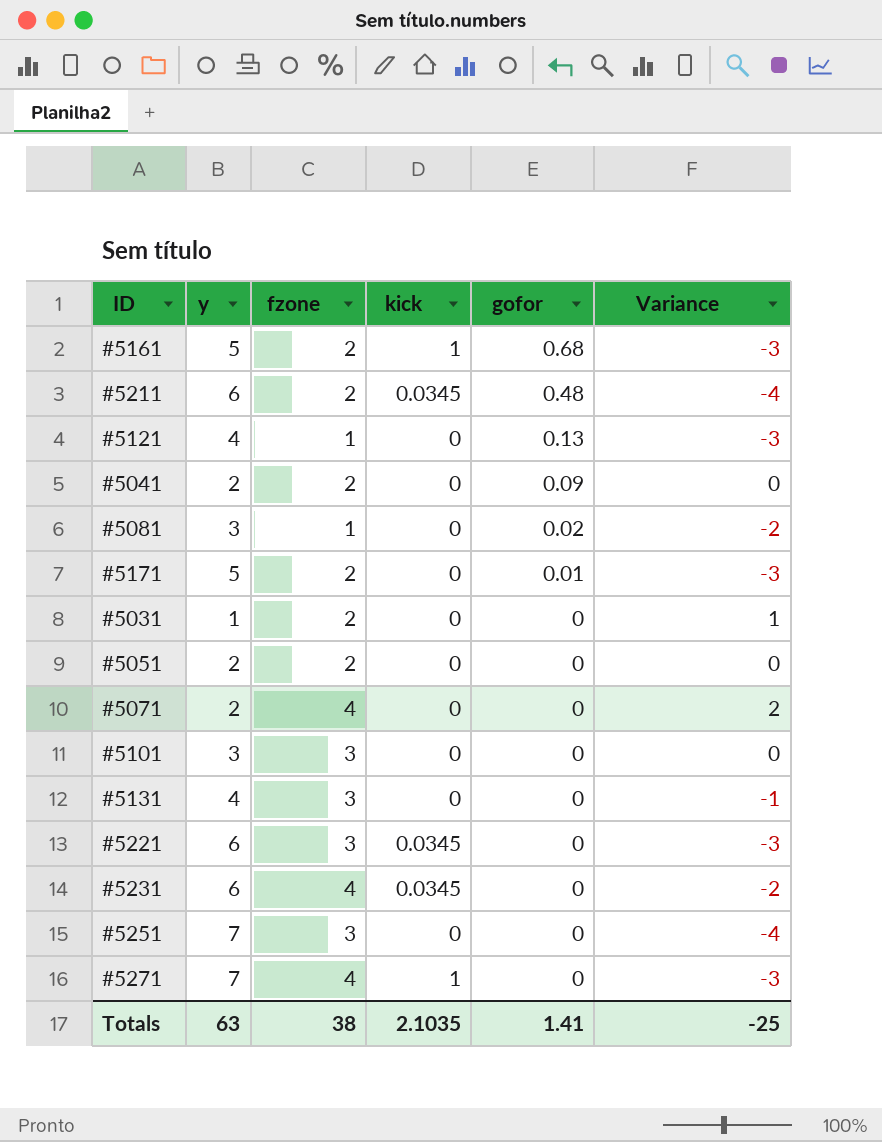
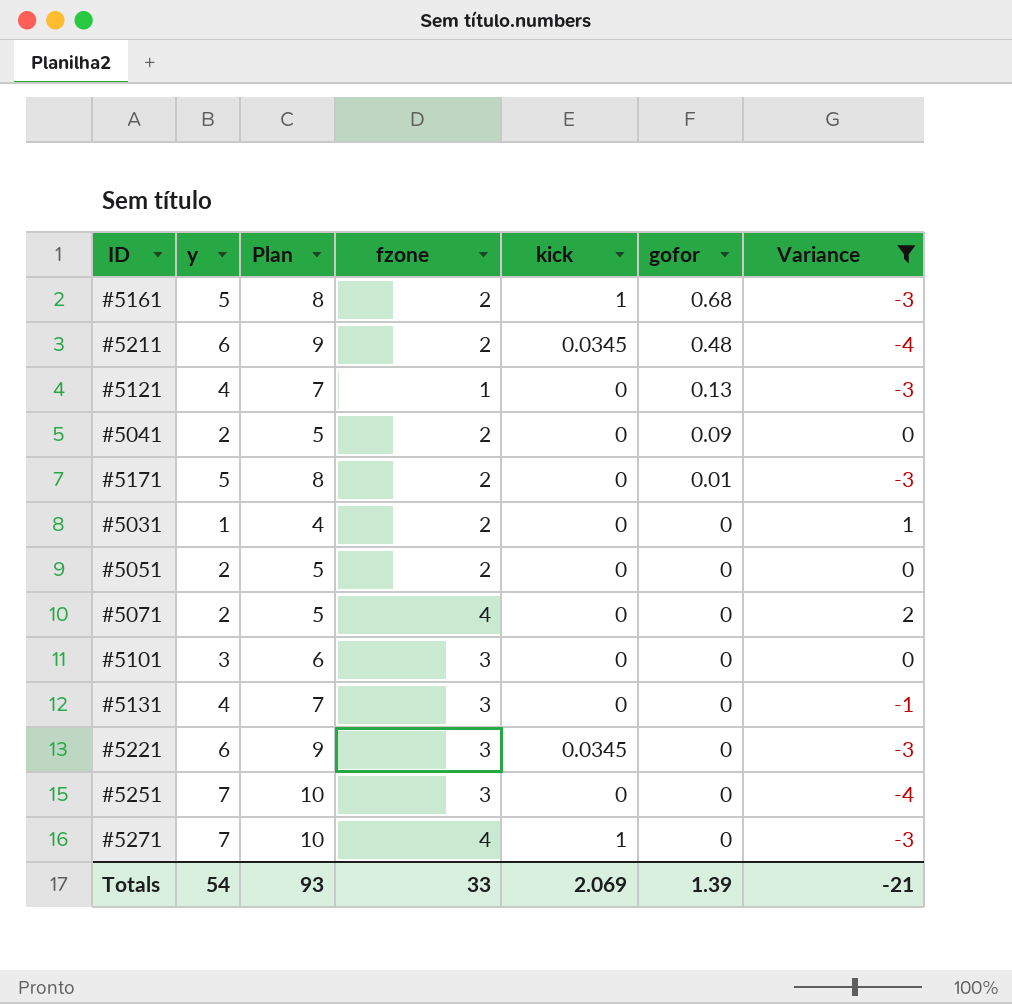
filter: none -> Variance != -2
column Plan | formula: none -> [y] + 3
Totals | y: 63 -> 54
Totals | fzone: 38 -> 33
Totals | kick: 2.1035 -> 2.069
Totals | gofor: 1.41 -> 1.39
Totals | Variance: -25 -> -21

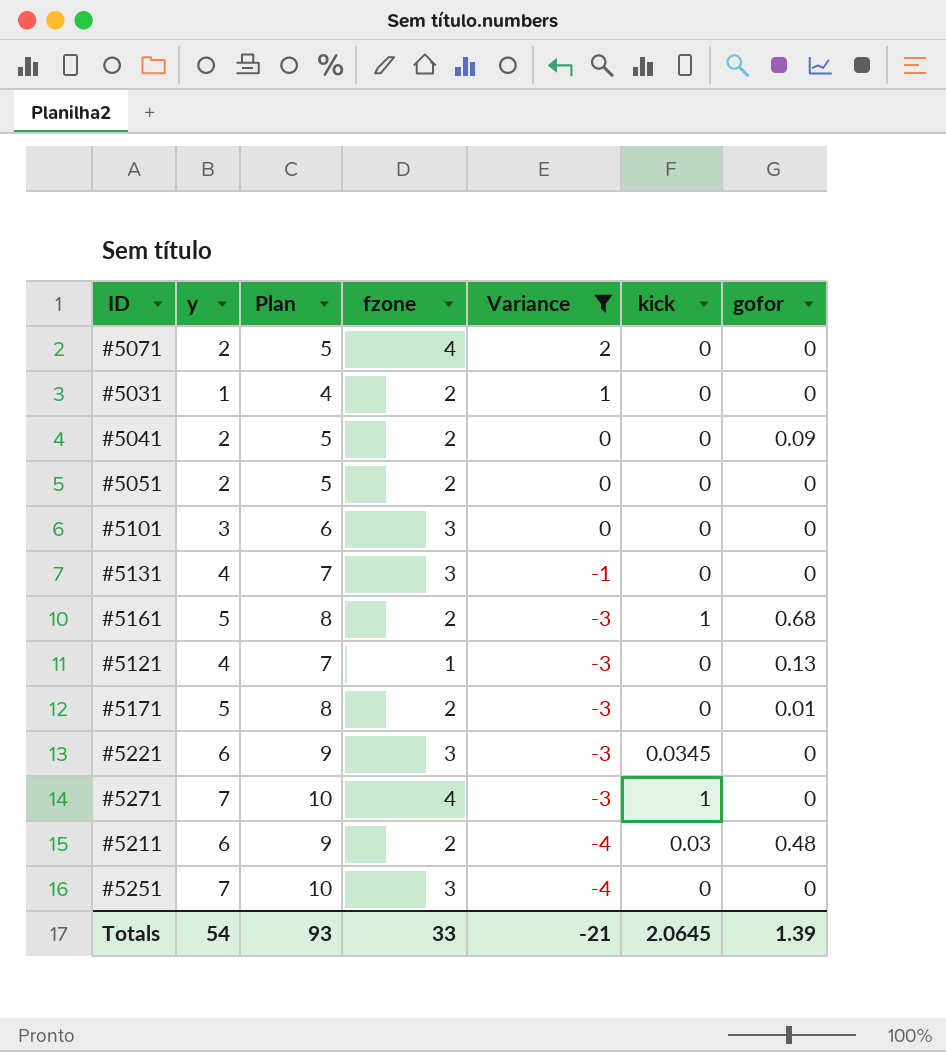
row order: gofor descending -> Variance descending
column Variance | position: 7 -> 5
#5211 | kick: 0.0345 -> 0.03
Totals | kick: 2.069 -> 2.0645

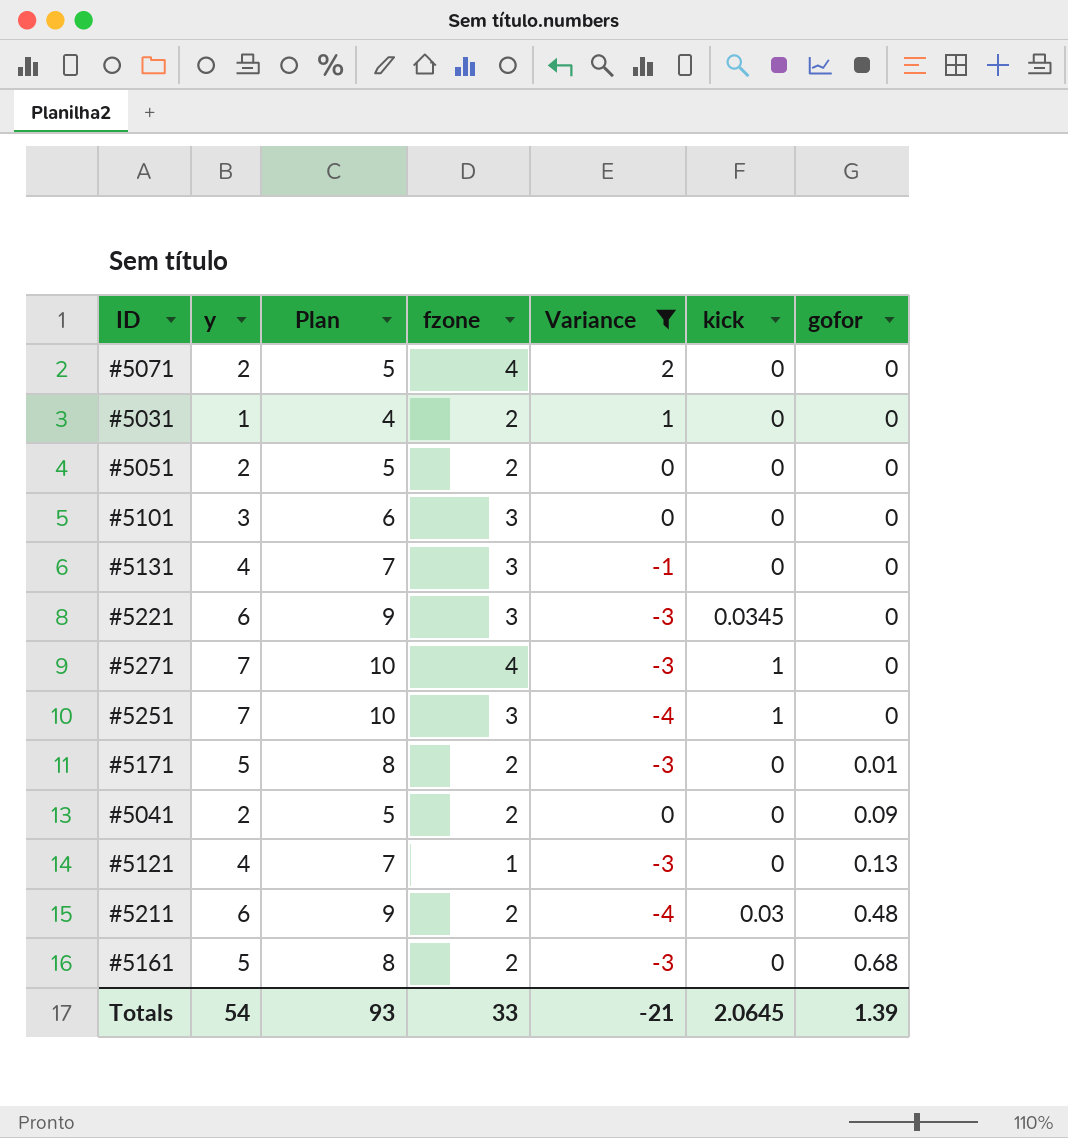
row order: Variance descending -> gofor ascending
#5251 | kick: 0 -> 1
#5161 | kick: 1 -> 0

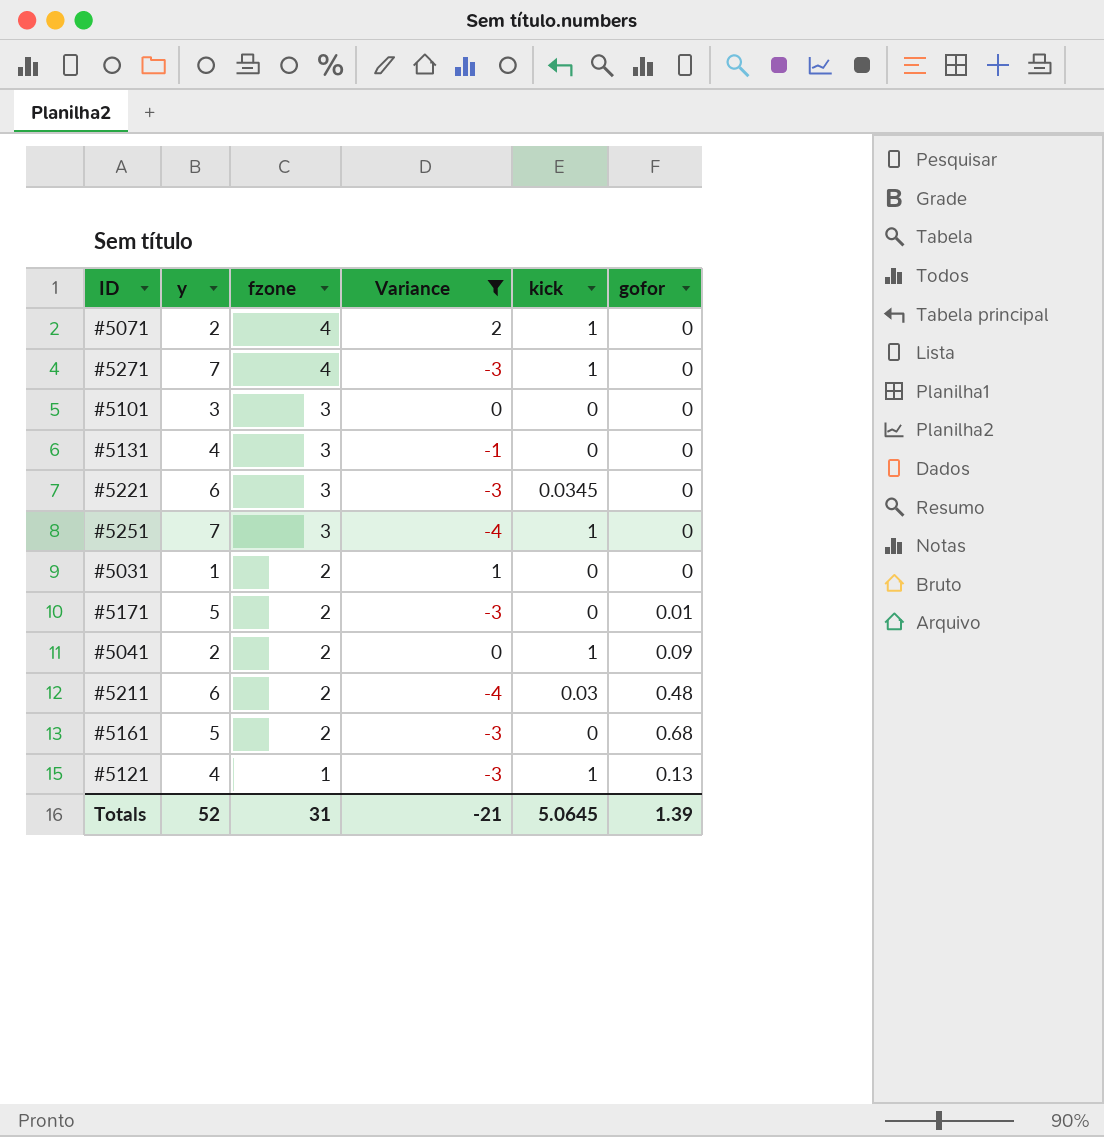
row order: gofor ascending -> fzone descending
column Plan | formula: [y] + 3 -> none
row #5051: 2 | 5 | 2 | 0 | 0 | 0 -> none
#5071 | kick: 0 -> 1
#5041 | kick: 0 -> 1
#5121 | kick: 0 -> 1
Totals | y: 54 -> 52
Totals | fzone: 33 -> 31
Totals | kick: 2.0645 -> 5.0645

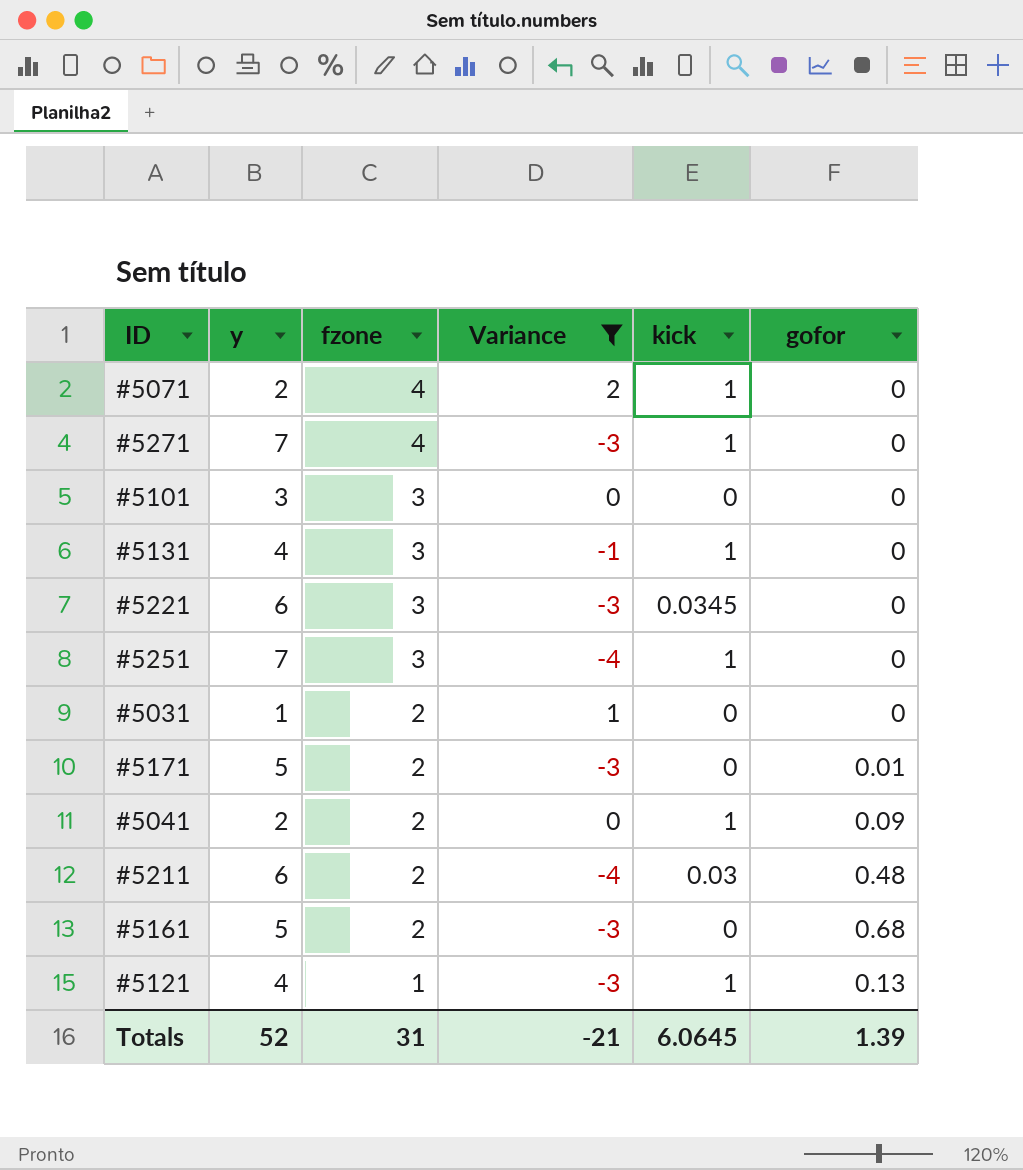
#5131 | kick: 0 -> 1
Totals | kick: 5.0645 -> 6.0645

